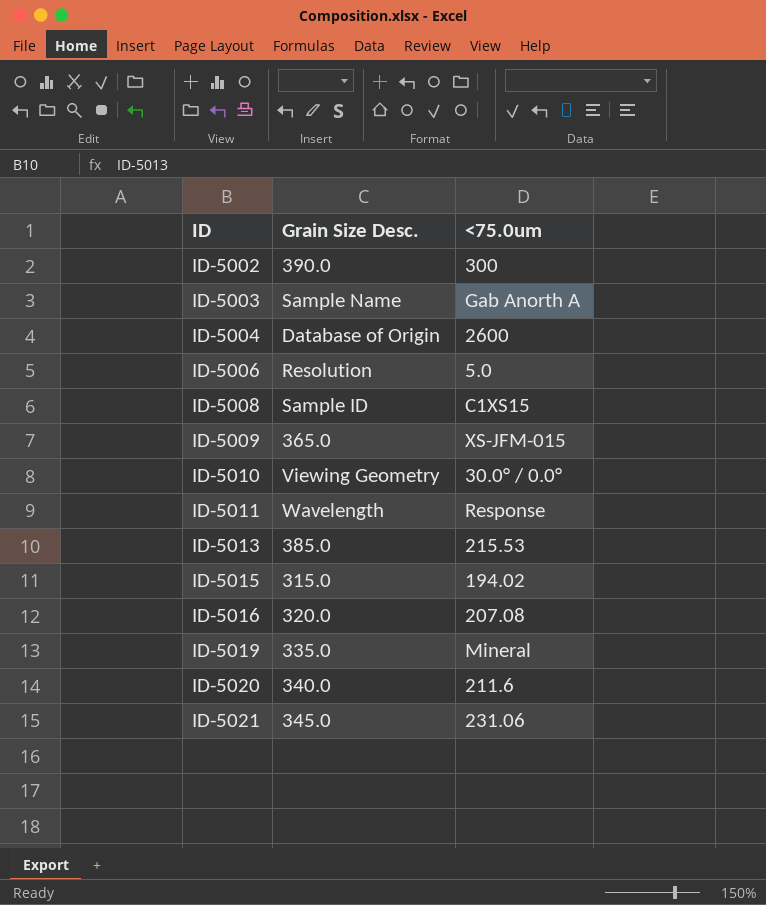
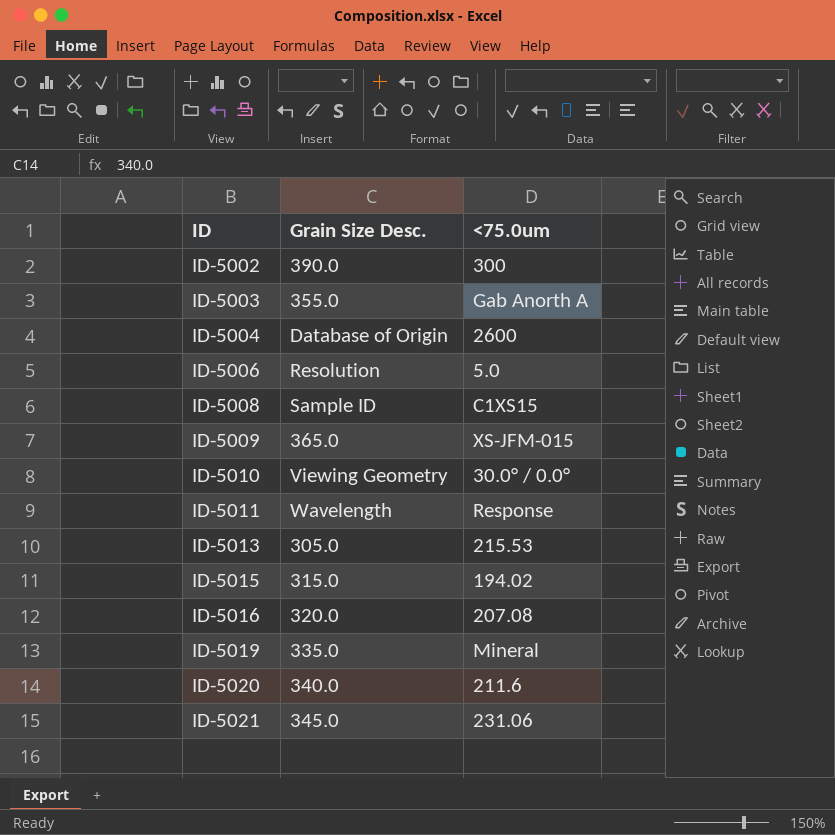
ID-5003 | Grain Size Desc.: Sample Name -> 355.0
ID-5013 | Grain Size Desc.: 385.0 -> 305.0

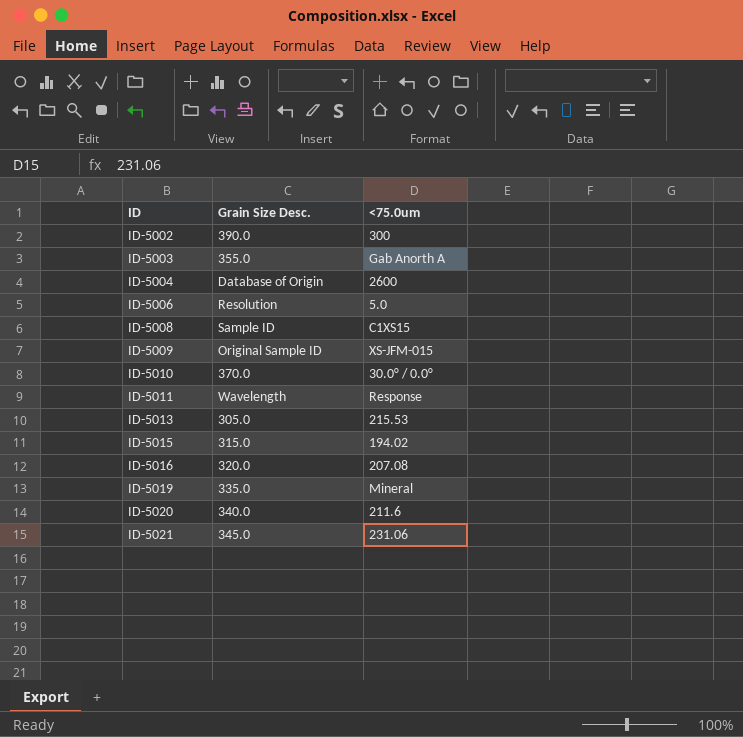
ID-5009 | Grain Size Desc.: 365.0 -> Original Sample ID
ID-5010 | Grain Size Desc.: Viewing Geometry -> 370.0

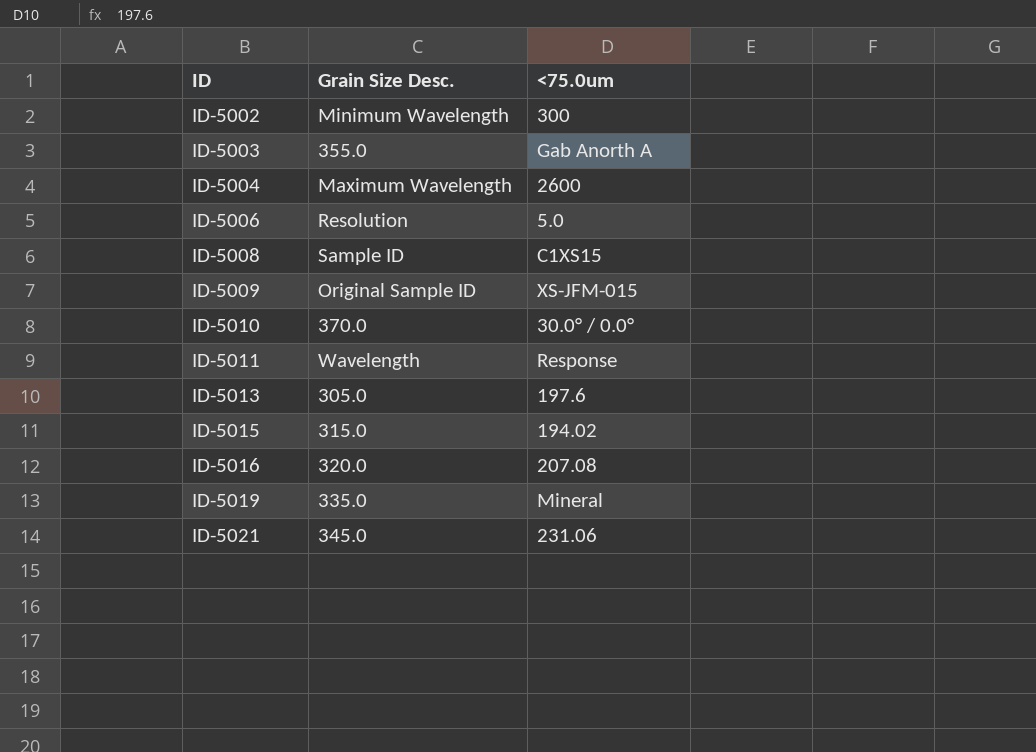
row ID-5020: 340.0 | 211.6 -> none
ID-5002 | Grain Size Desc.: 390.0 -> Minimum Wavelength
ID-5004 | Grain Size Desc.: Database of Origin -> Maximum Wavelength
ID-5013 | <75.0um: 215.53 -> 197.6

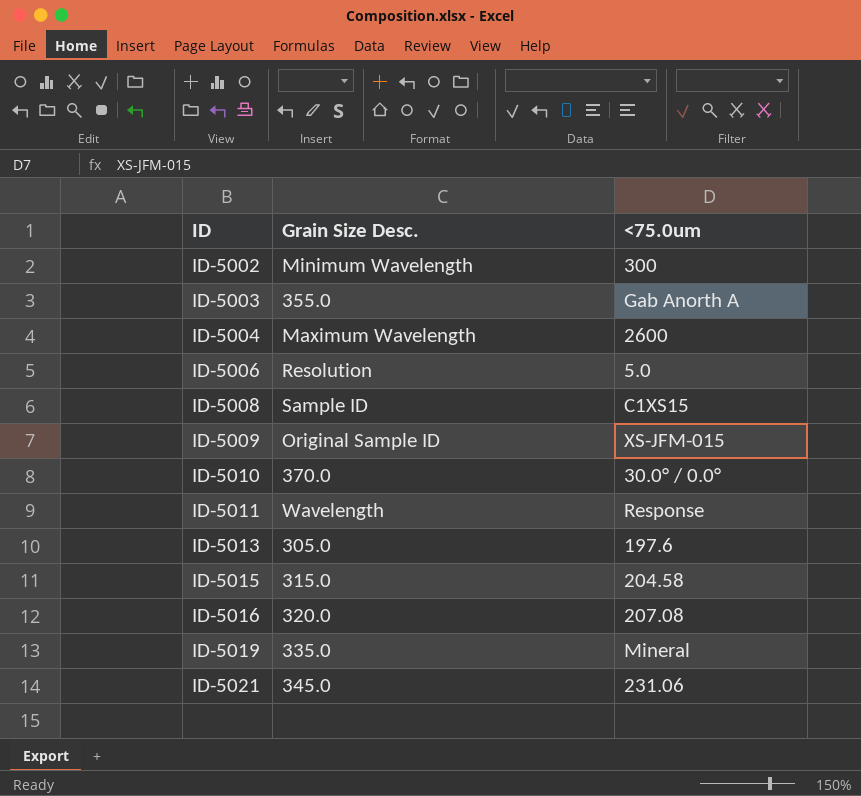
ID-5015 | <75.0um: 194.02 -> 204.58

